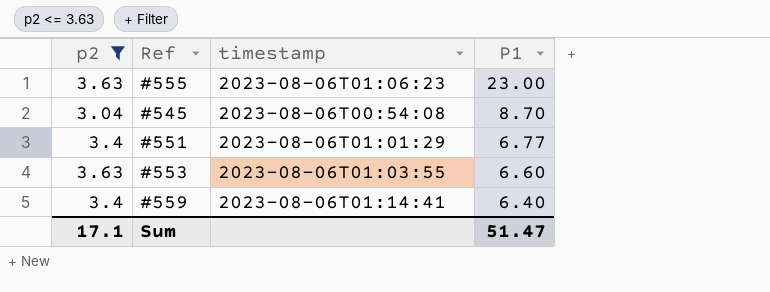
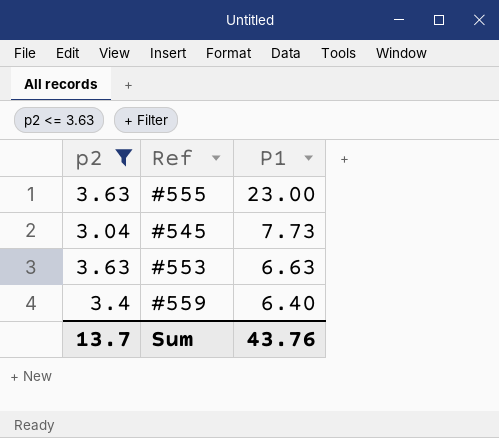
column timestamp | position: 3 -> none
row #551: 3.4 | 2023-08-06T01:01:29 | 6.77 -> none
#545 | P1: 8.70 -> 7.73
#553 | P1: 6.60 -> 6.63
Sum | p2: 17.1 -> 13.7
Sum | P1: 51.47 -> 43.76

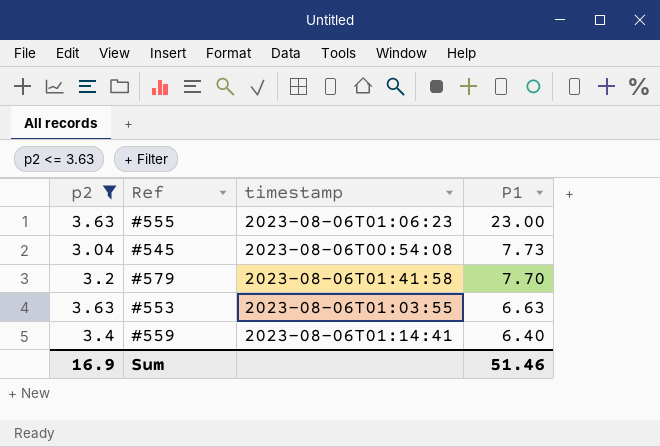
column timestamp | position: none -> 3
row #579: none -> 3.2 | 2023-08-06T01:41:58 | 7.70
Sum | p2: 13.7 -> 16.9
Sum | P1: 43.76 -> 51.46

